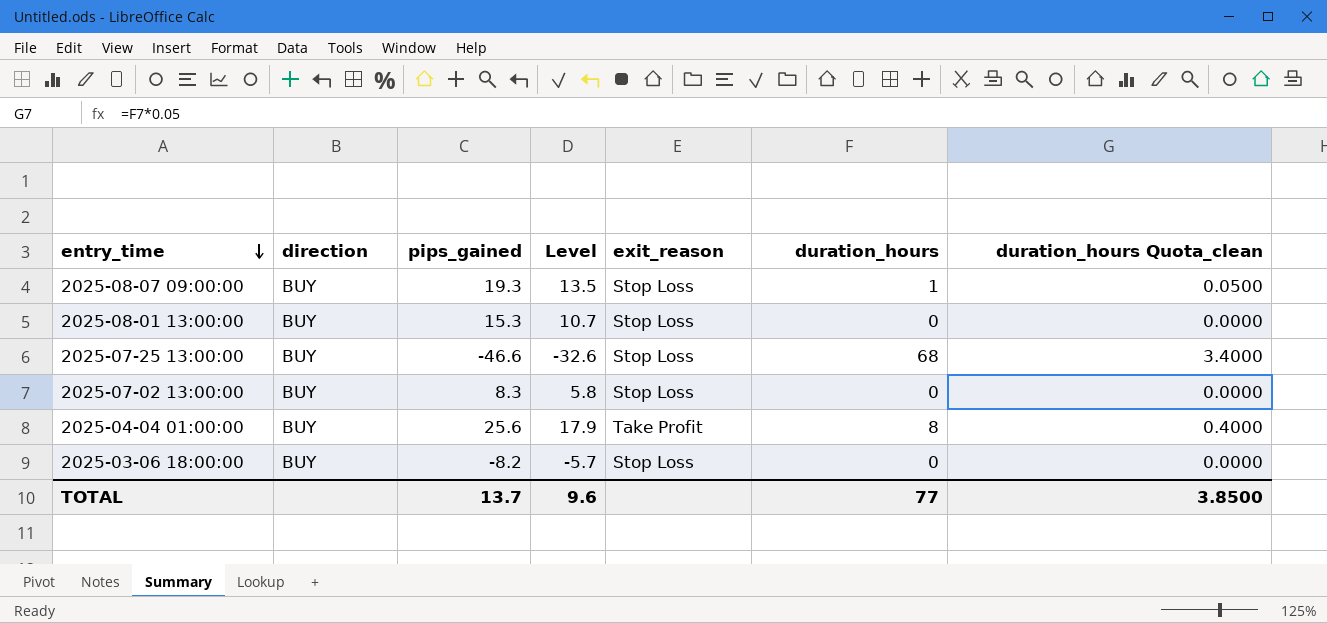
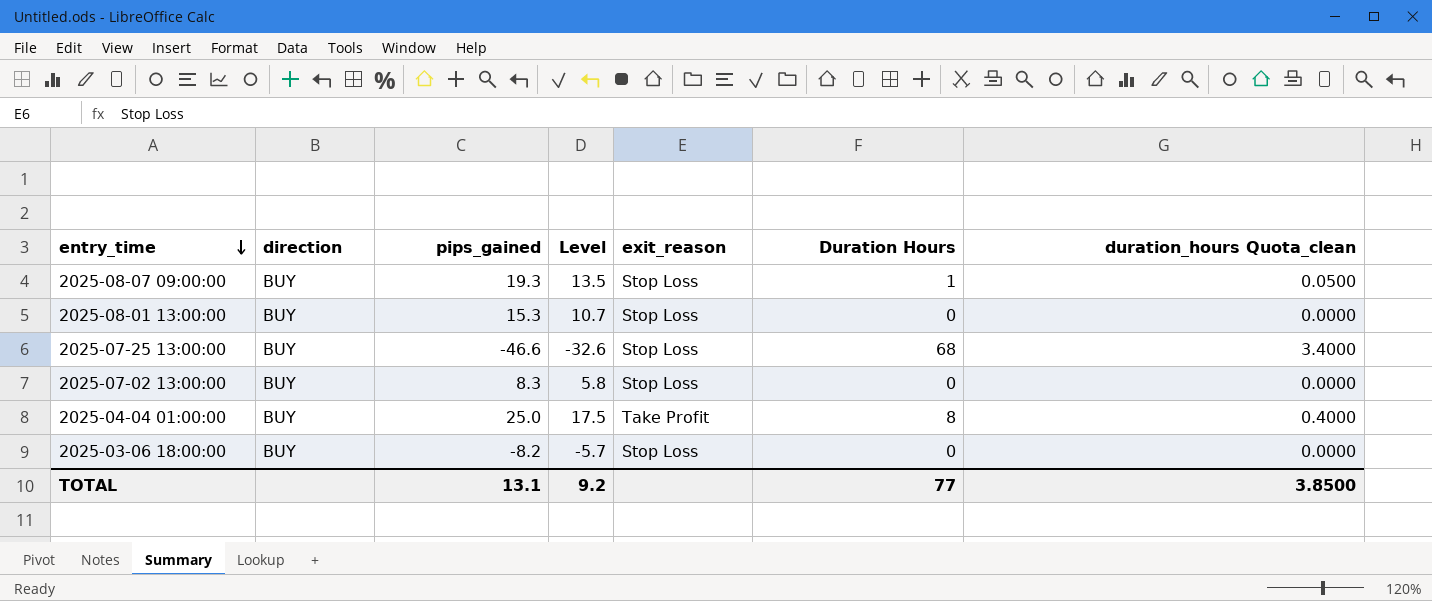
column name: duration_hours -> Duration Hours
2025-04-04 01:00:00 | pips_gained: 25.6 -> 25.0
2025-04-04 01:00:00 | Level: 17.9 -> 17.5
TOTAL | pips_gained: 13.7 -> 13.1
TOTAL | Level: 9.6 -> 9.2

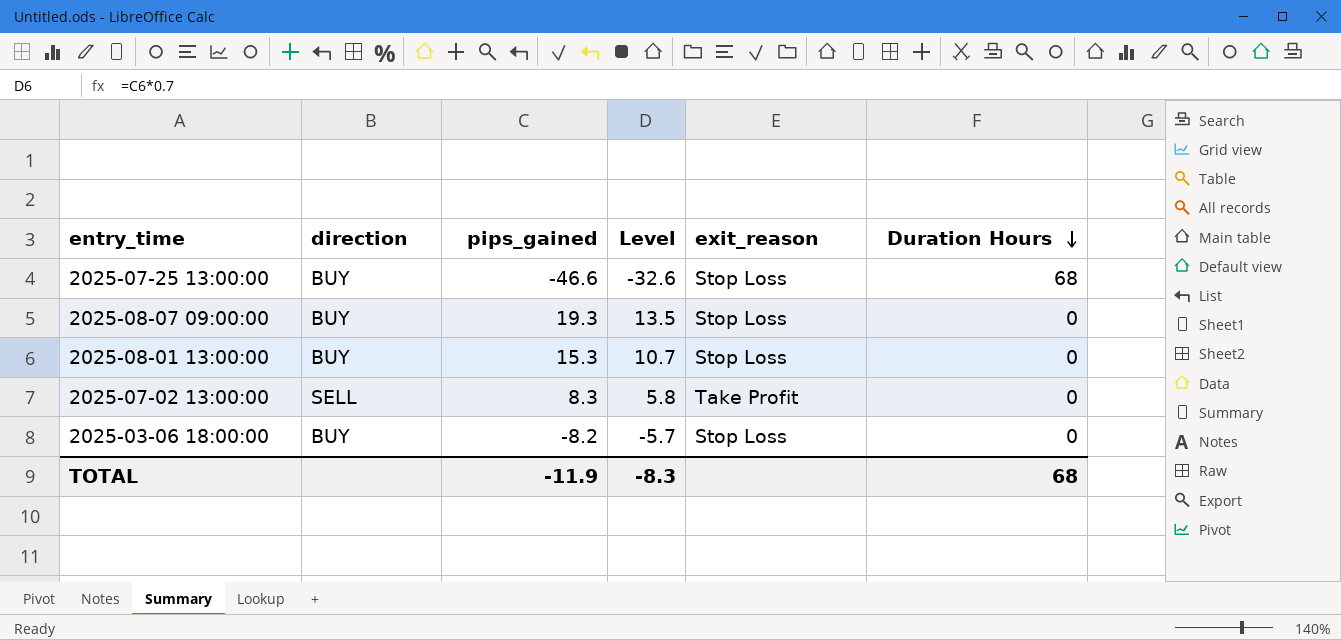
row order: entry_time descending -> Duration Hours descending
column duration_hours Quota_clean | formula: [Duration Hours] * 0.05 -> none
row 2025-04-04 01:00:00: BUY | 25.0 | 17.5 | Take Profit | 8 | 0.4000 -> none
2025-08-07 09:00:00 | Duration Hours: 1 -> 0
2025-07-02 13:00:00 | direction: BUY -> SELL
2025-07-02 13:00:00 | exit_reason: Stop Loss -> Take Profit
TOTAL | pips_gained: 13.1 -> -11.9
TOTAL | Level: 9.2 -> -8.3
TOTAL | Duration Hours: 77 -> 68

